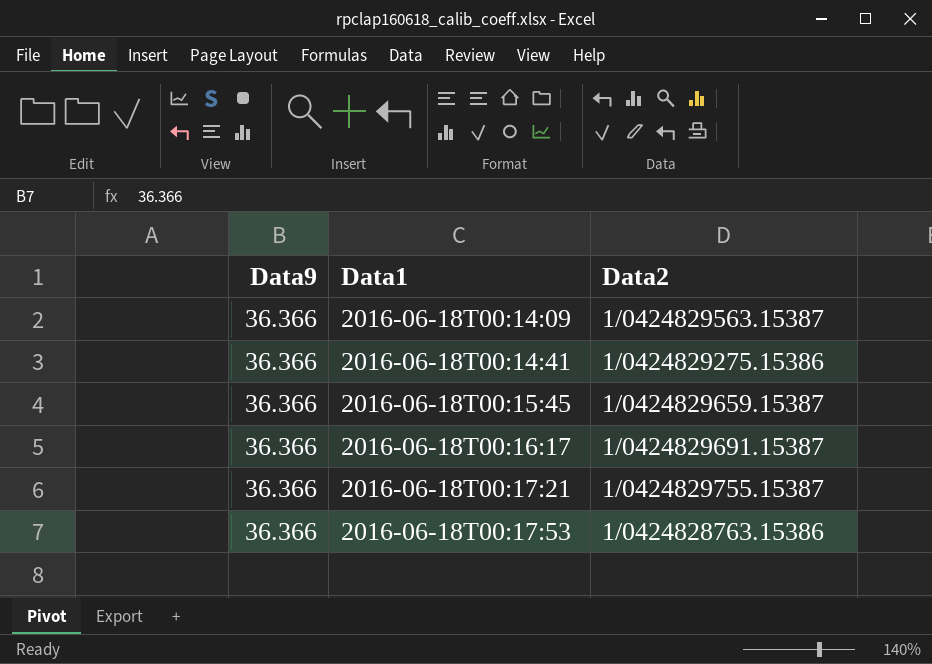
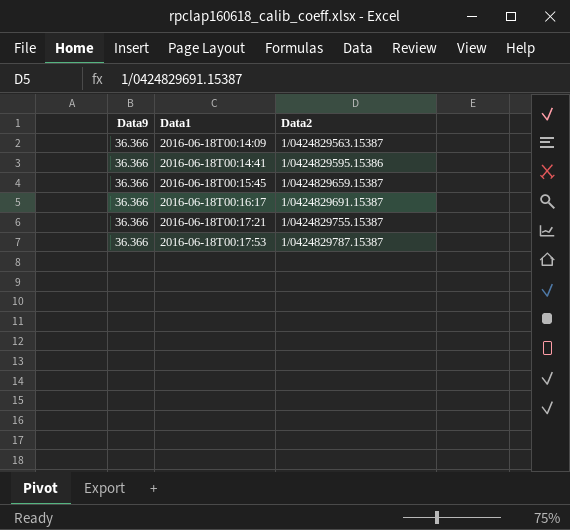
2016-06-18T00:14:41 | Data2: 1/0424829275.15386 -> 1/0424829595.15386
2016-06-18T00:17:53 | Data2: 1/0424828763.15386 -> 1/0424829787.15387

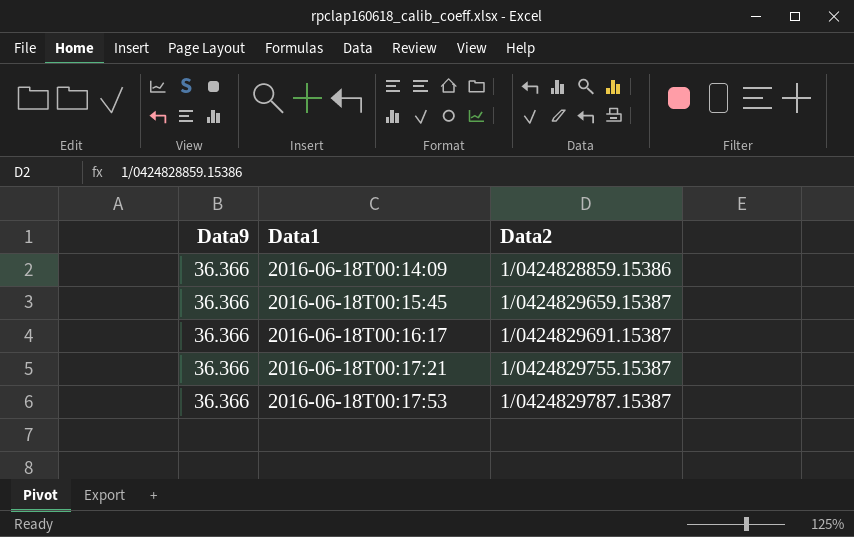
row 2016-06-18T00:14:41: 36.366 | 1/0424829595.15386 -> none
2016-06-18T00:14:09 | Data2: 1/0424829563.15387 -> 1/0424828859.15386

